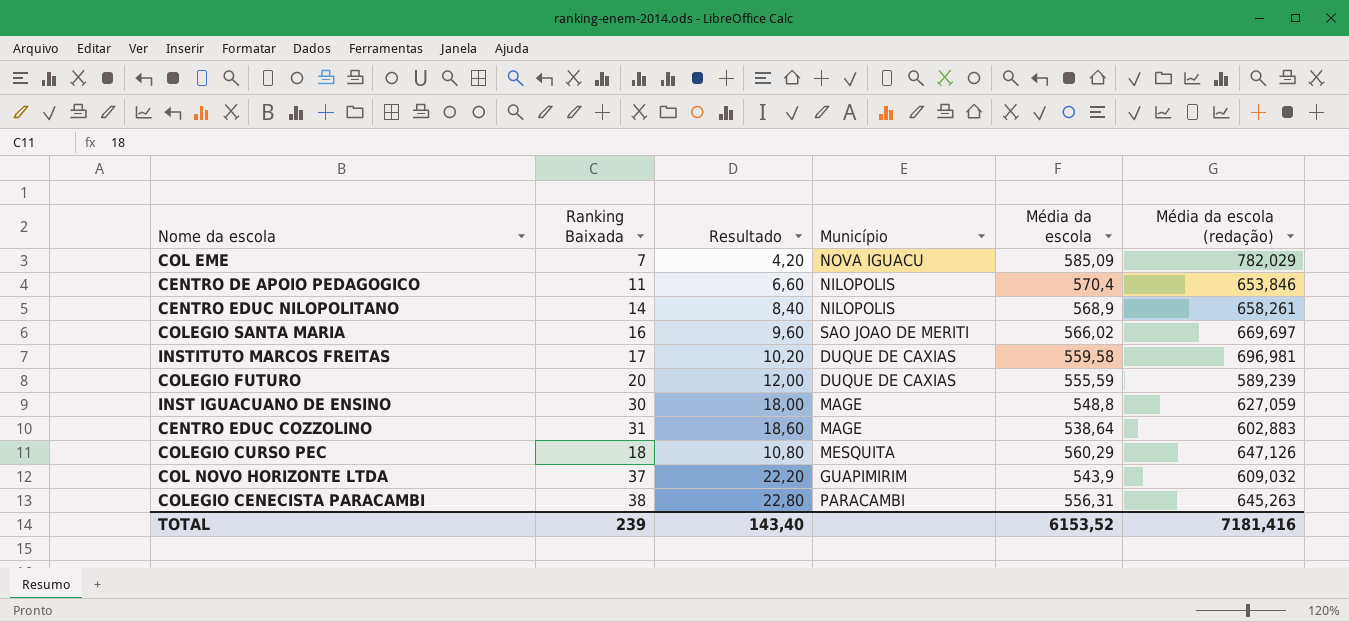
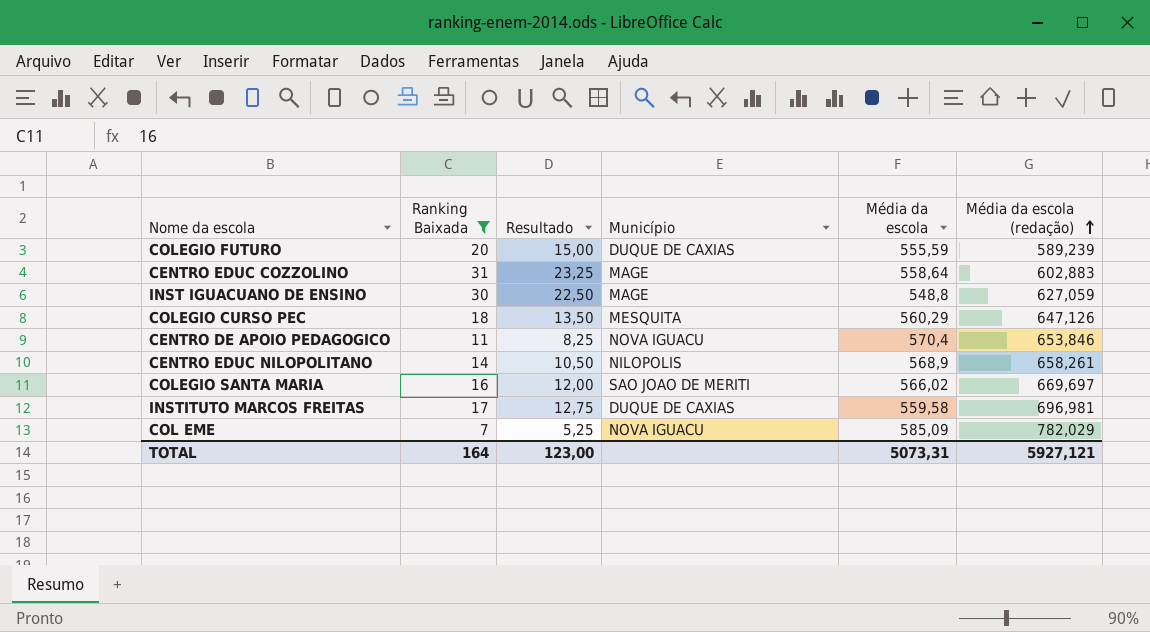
filter: none -> Ranking Baixada <= 31
row order: none -> Média da escola (redação) ascending
column Resultado | formula: [Ranking Baixada] * 0,6 -> [Ranking Baixada] * 0,75
CENTRO EDUC COZZOLINO | Média da escola: 538,64 -> 558,64
CENTRO DE APOIO PEDAGOGICO | Município: NILOPOLIS -> NOVA IGUACU
TOTAL | Ranking Baixada: 239 -> 164
TOTAL | Resultado: 143,40 -> 123,00
TOTAL | Média da escola: 6153,52 -> 5073,31
TOTAL | Média da escola (redação): 7181,416 -> 5927,121

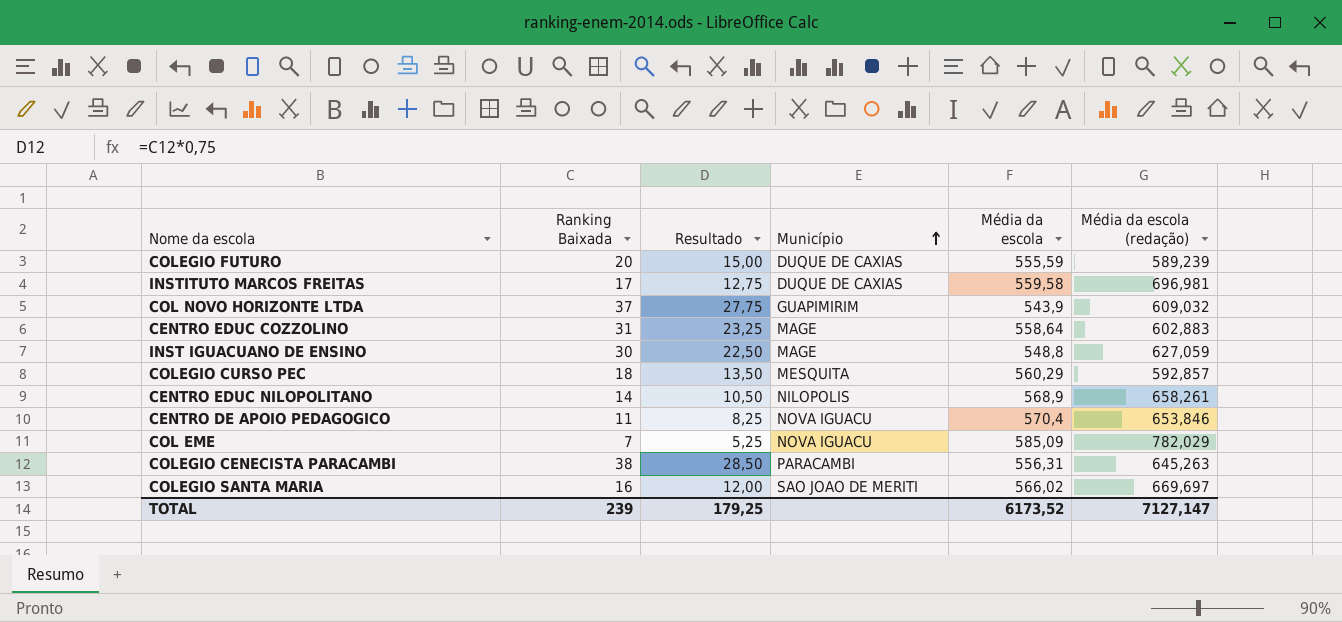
filter: Ranking Baixada <= 31 -> none
row order: Média da escola (redação) ascending -> Município ascending
COLEGIO CURSO PEC | Média da escola (redação): 647,126 -> 592,857
TOTAL | Ranking Baixada: 164 -> 239
TOTAL | Resultado: 123,00 -> 179,25
TOTAL | Média da escola: 5073,31 -> 6173,52
TOTAL | Média da escola (redação): 5927,121 -> 7127,147

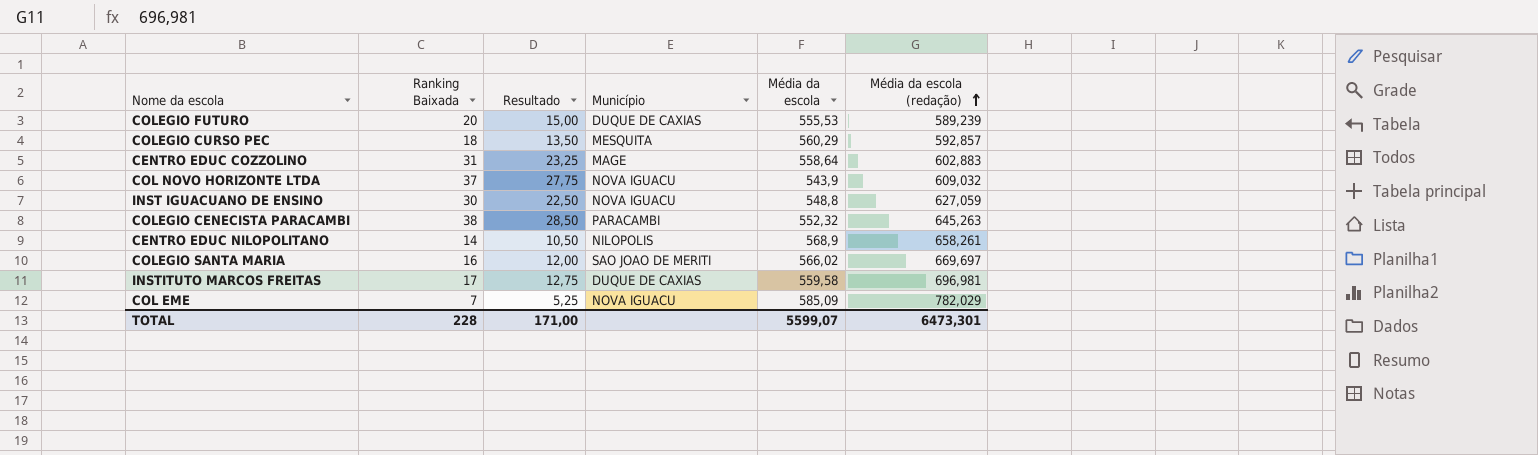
row order: Município ascending -> Média da escola (redação) ascending
row CENTRO DE APOIO PEDAGOGICO: 11 | 8,25 | NOVA IGUACU | 570,4 | 653,846 -> none
COLEGIO FUTURO | Média da escola: 555,59 -> 555,53
COL NOVO HORIZONTE LTDA | Município: GUAPIMIRIM -> NOVA IGUACU
INST IGUACUANO DE ENSINO | Município: MAGE -> NOVA IGUACU
COLEGIO CENECISTA PARACAMBI | Média da escola: 556,31 -> 552,32
TOTAL | Ranking Baixada: 239 -> 228
TOTAL | Resultado: 179,25 -> 171,00
TOTAL | Média da escola: 6173,52 -> 5599,07
TOTAL | Média da escola (redação): 7127,147 -> 6473,301

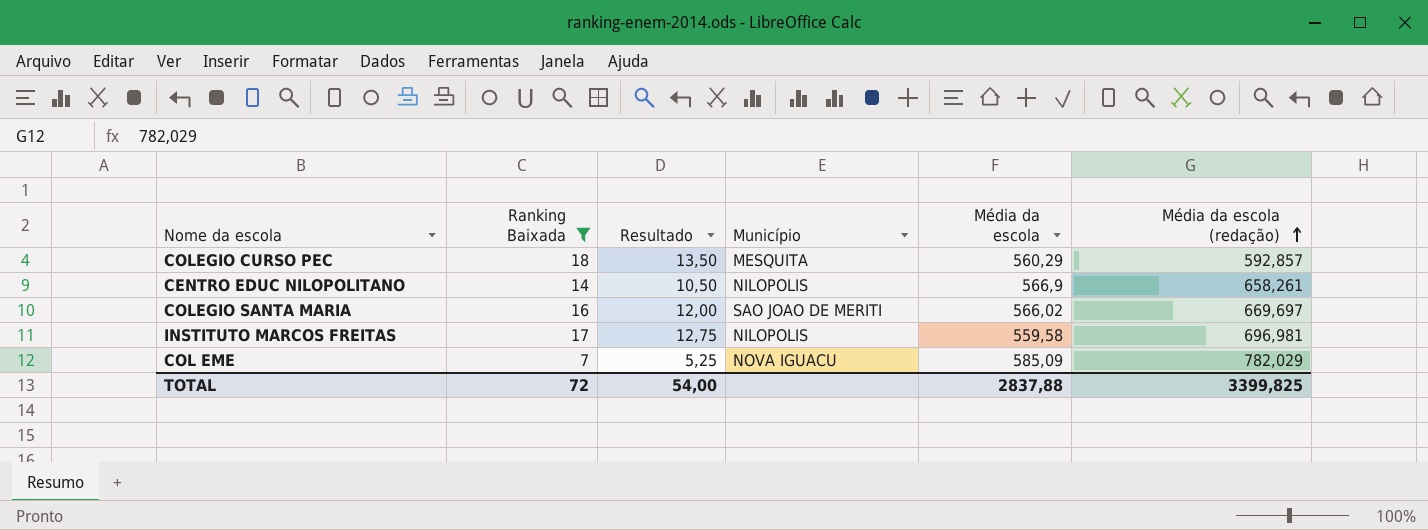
filter: none -> Ranking Baixada <= 18
CENTRO EDUC NILOPOLITANO | Média da escola: 568,9 -> 566,9
INSTITUTO MARCOS FREITAS | Município: DUQUE DE CAXIAS -> NILOPOLIS
TOTAL | Ranking Baixada: 228 -> 72
TOTAL | Resultado: 171,00 -> 54,00
TOTAL | Média da escola: 5599,07 -> 2837,88
TOTAL | Média da escola (redação): 6473,301 -> 3399,825

